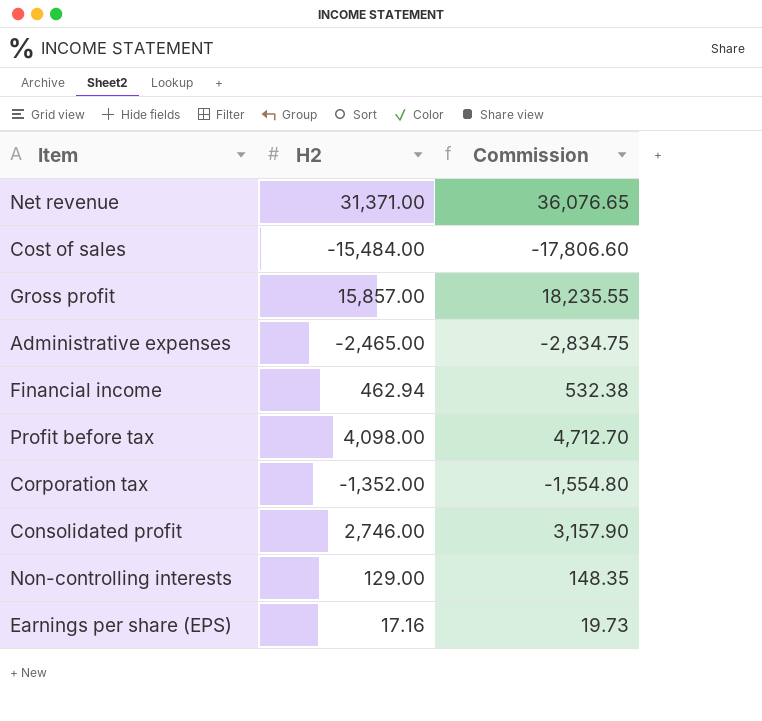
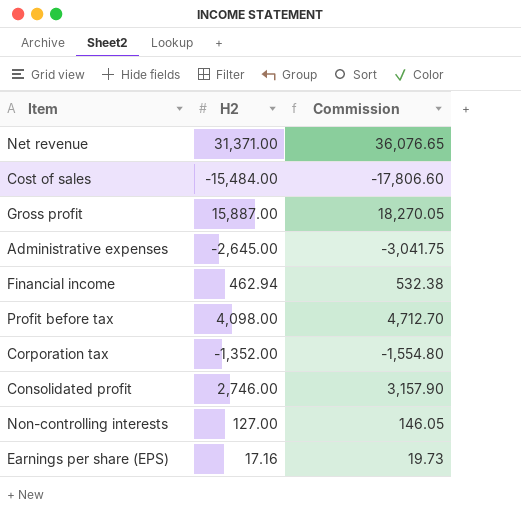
Gross profit | H2: 15,857.00 -> 15,887.00
Gross profit | Commission: 18,235.55 -> 18,270.05
Administrative expenses | H2: -2,465.00 -> -2,645.00
Administrative expenses | Commission: -2,834.75 -> -3,041.75
Non-controlling interests | H2: 129.00 -> 127.00
Non-controlling interests | Commission: 148.35 -> 146.05

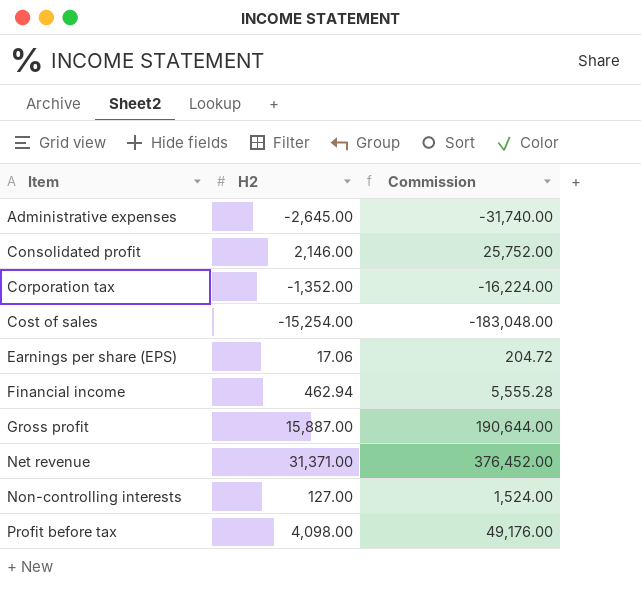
row order: none -> Item ascending
column Commission | formula: [H2] * 1.15 -> [H2] * 12
Consolidated profit | H2: 2,746.00 -> 2,146.00
Cost of sales | H2: -15,484.00 -> -15,254.00
Earnings per share (EPS) | H2: 17.16 -> 17.06

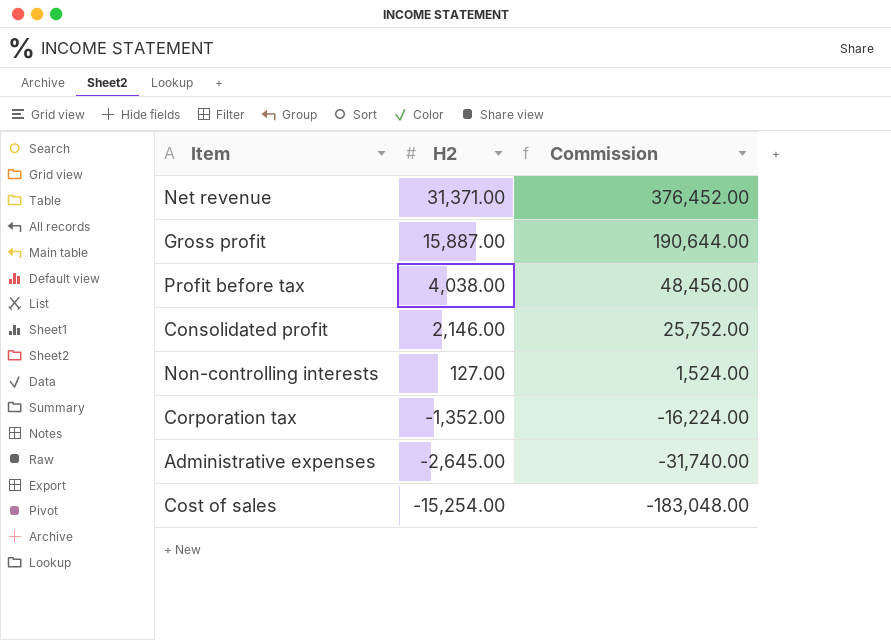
row order: Item ascending -> H2 descending
row Earnings per share (EPS): 17.06 | 204.72 -> none
row Financial income: 462.94 | 5,555.28 -> none
Profit before tax | H2: 4,098.00 -> 4,038.00
Profit before tax | Commission: 49,176.00 -> 48,456.00

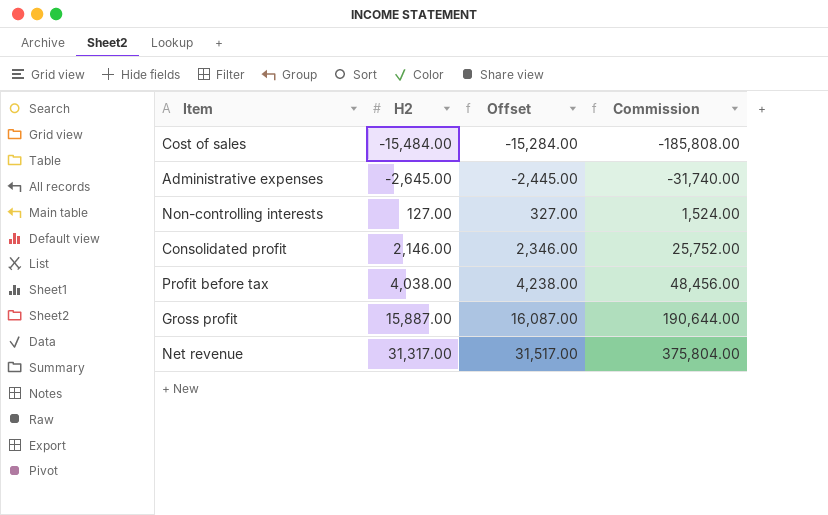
row order: H2 descending -> H2 ascending
column Offset | formula: none -> [H2] + 200
row Corporation tax: -1,352.00 | -16,224.00 -> none
Cost of sales | H2: -15,254.00 -> -15,484.00
Cost of sales | Commission: -183,048.00 -> -185,808.00
Net revenue | H2: 31,371.00 -> 31,317.00
Net revenue | Commission: 376,452.00 -> 375,804.00

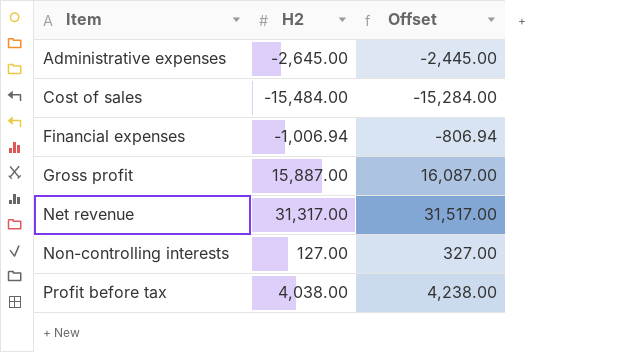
row order: H2 ascending -> Item ascending
column Commission | formula: [H2] * 12 -> none
row Consolidated profit: 2,146.00 | 2,346.00 | 25,752.00 -> none
row Financial expenses: none -> -1,006.94 | -806.94

